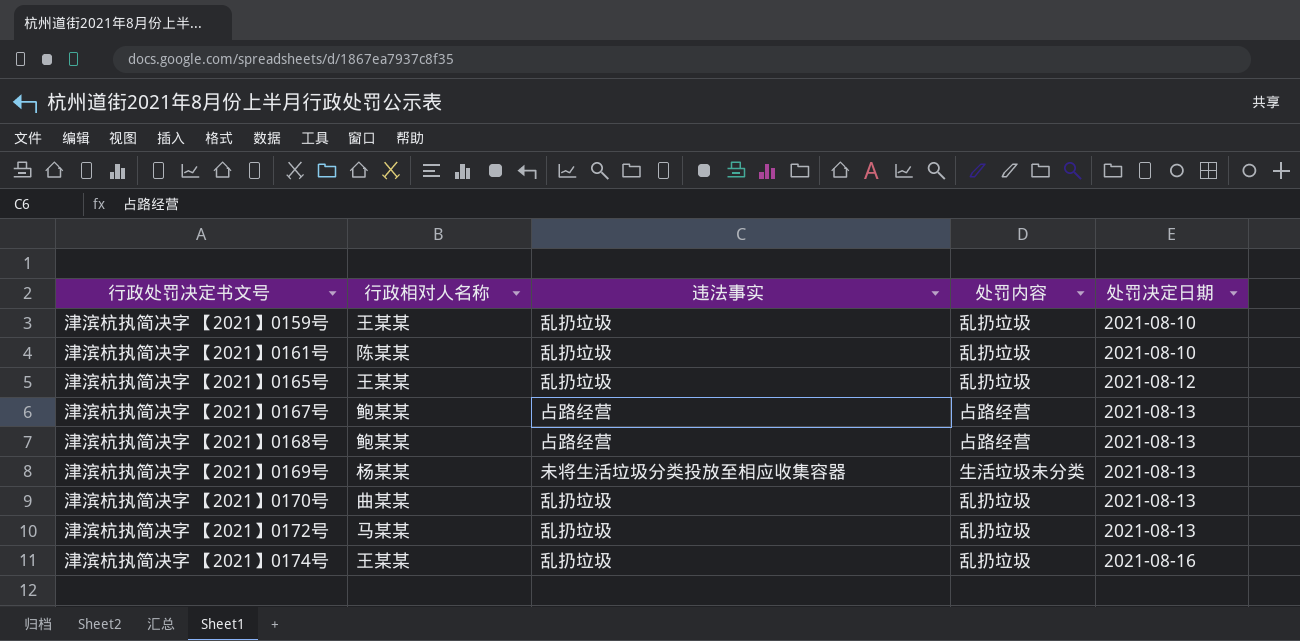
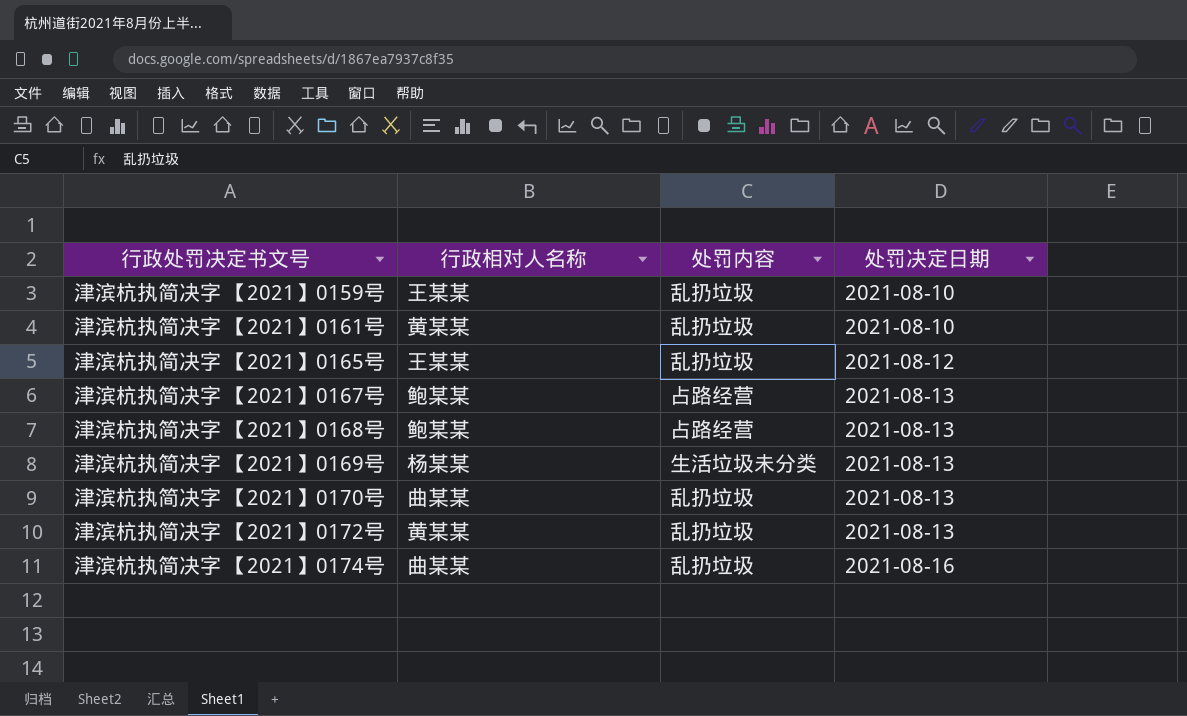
column 违法事实 | position: 3 -> none
津滨杭执简决字 【2021】0161号 | 行政相对人名称: 陈某某 -> 黄某某
津滨杭执简决字 【2021】0172号 | 行政相对人名称: 马某某 -> 黄某某
津滨杭执简决字 【2021】0174号 | 行政相对人名称: 王某某 -> 曲某某

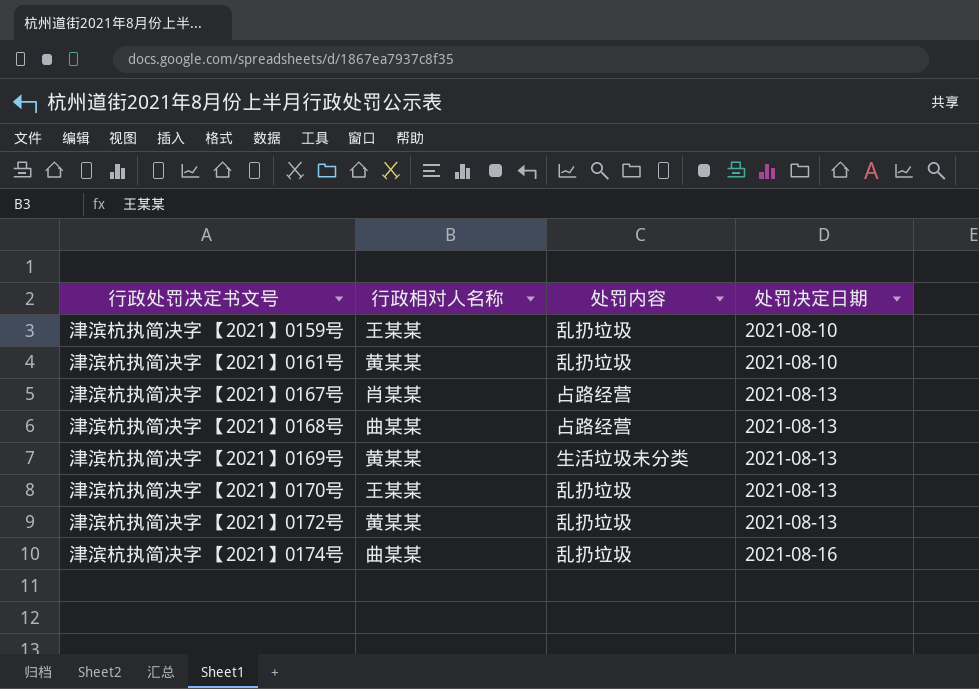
row 津滨杭执简决字 【2021】0165号: 王某某 | 乱扔垃圾 | 2021-08-12 -> none
津滨杭执简决字 【2021】0167号 | 行政相对人名称: 鲍某某 -> 肖某某
津滨杭执简决字 【2021】0168号 | 行政相对人名称: 鲍某某 -> 曲某某
津滨杭执简决字 【2021】0169号 | 行政相对人名称: 杨某某 -> 黄某某
津滨杭执简决字 【2021】0170号 | 行政相对人名称: 曲某某 -> 王某某

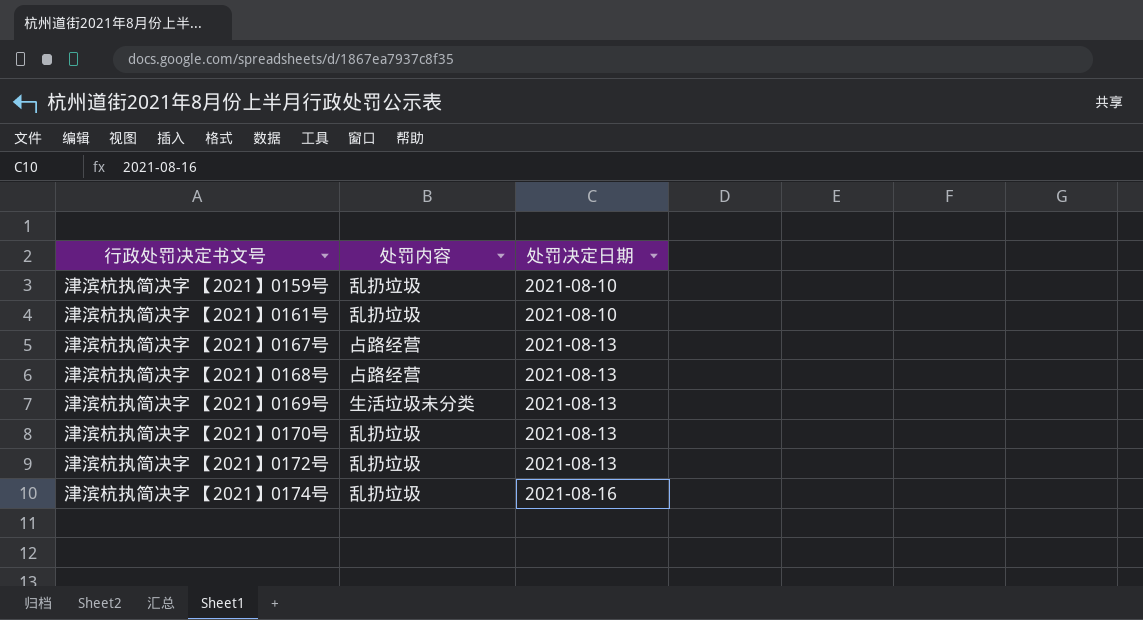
column 行政相对人名称 | position: 2 -> none

